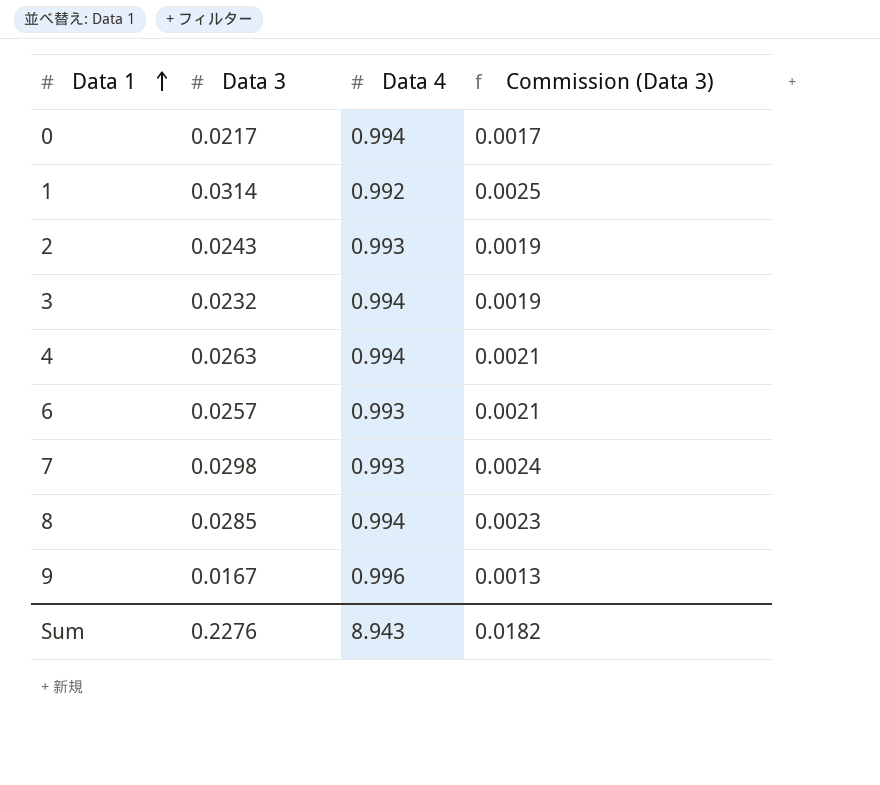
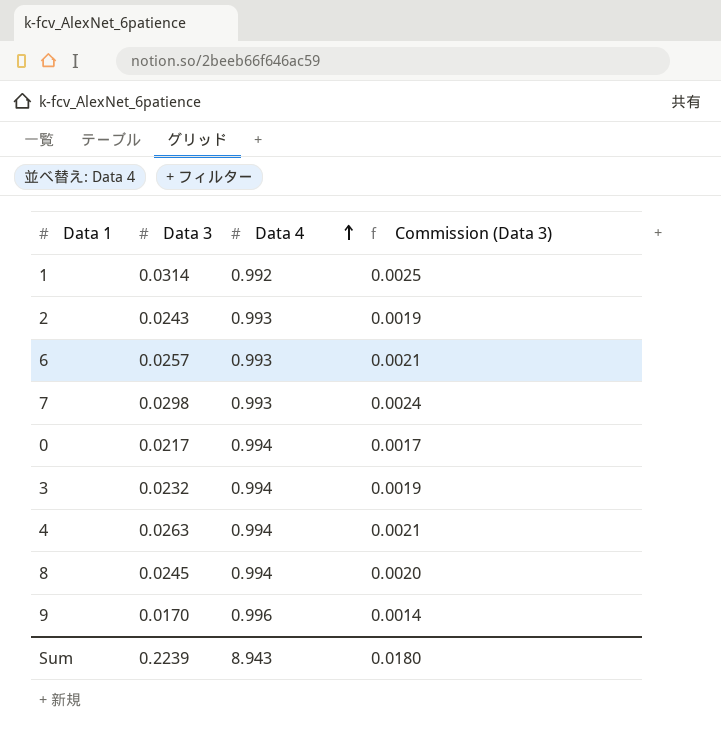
row order: Data 1 ascending -> Data 4 ascending
8 | Data 3: 0.0285 -> 0.0245
8 | Commission (Data 3): 0.0023 -> 0.0020
9 | Data 3: 0.0167 -> 0.0170
9 | Commission (Data 3): 0.0013 -> 0.0014
Sum | Data 3: 0.2276 -> 0.2239
Sum | Commission (Data 3): 0.0182 -> 0.0180

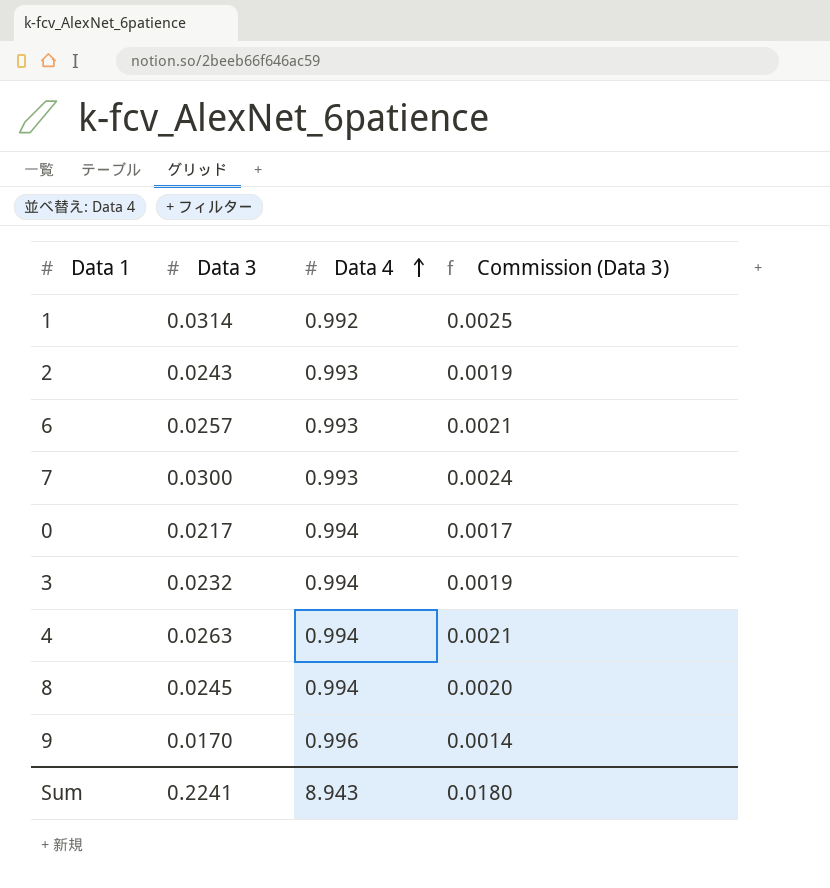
7 | Data 3: 0.0298 -> 0.0300
Sum | Data 3: 0.2239 -> 0.2241

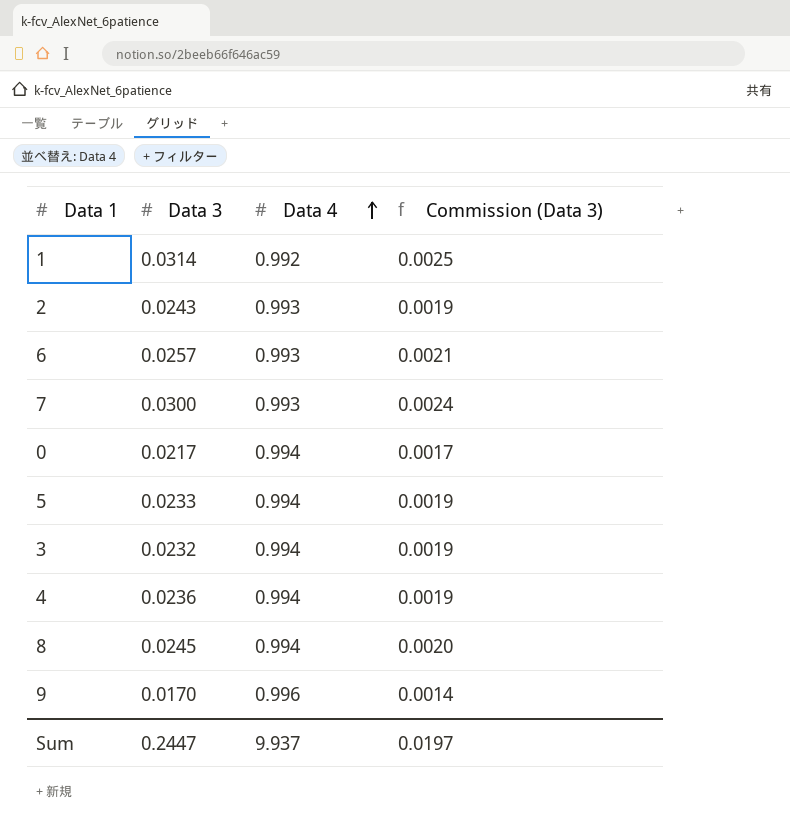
row 5: none -> 0.0233 | 0.994 | 0.0019
4 | Data 3: 0.0263 -> 0.0236
4 | Commission (Data 3): 0.0021 -> 0.0019
Sum | Data 3: 0.2241 -> 0.2447
Sum | Data 4: 8.943 -> 9.937
Sum | Commission (Data 3): 0.0180 -> 0.0197

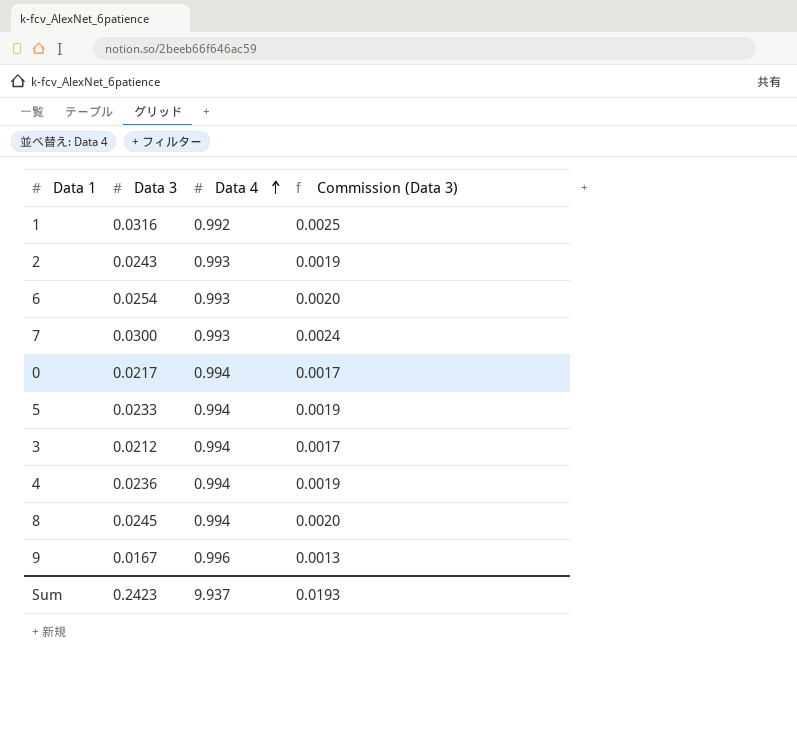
1 | Data 3: 0.0314 -> 0.0316
6 | Data 3: 0.0257 -> 0.0254
6 | Commission (Data 3): 0.0021 -> 0.0020
3 | Data 3: 0.0232 -> 0.0212
3 | Commission (Data 3): 0.0019 -> 0.0017
9 | Data 3: 0.0170 -> 0.0167
9 | Commission (Data 3): 0.0014 -> 0.0013
Sum | Data 3: 0.2447 -> 0.2423
Sum | Commission (Data 3): 0.0197 -> 0.0193

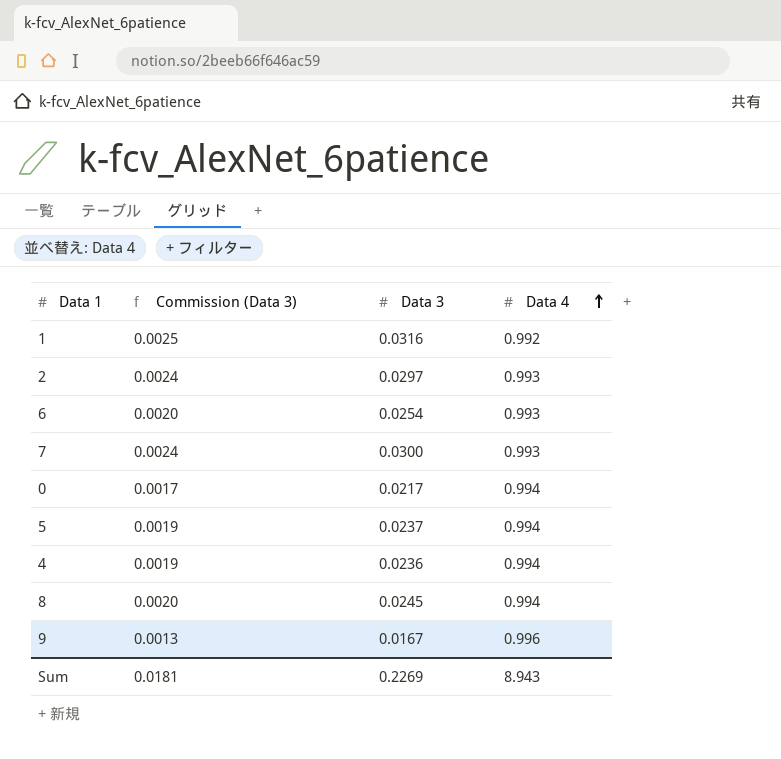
column Commission (Data 3) | position: 4 -> 2
row 3: 0.0212 | 0.994 | 0.0017 -> none
2 | Commission (Data 3): 0.0019 -> 0.0024
2 | Data 3: 0.0243 -> 0.0297
5 | Data 3: 0.0233 -> 0.0237
Sum | Commission (Data 3): 0.0193 -> 0.0181
Sum | Data 3: 0.2423 -> 0.2269
Sum | Data 4: 9.937 -> 8.943

